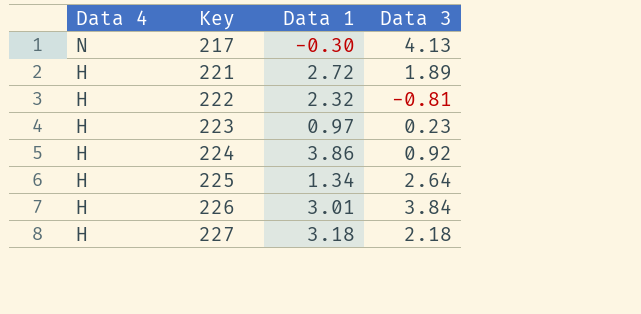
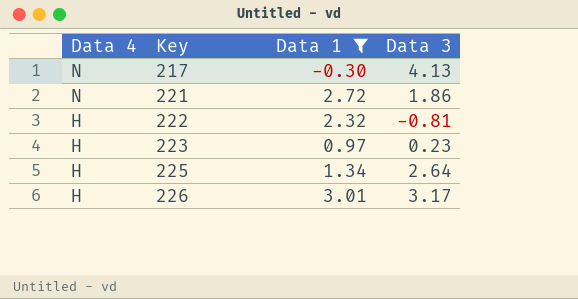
filter: none -> Data 1 <= 3.01
221 | Data 4: H -> N
221 | Data 3: 1.89 -> 1.86
226 | Data 3: 3.84 -> 3.17

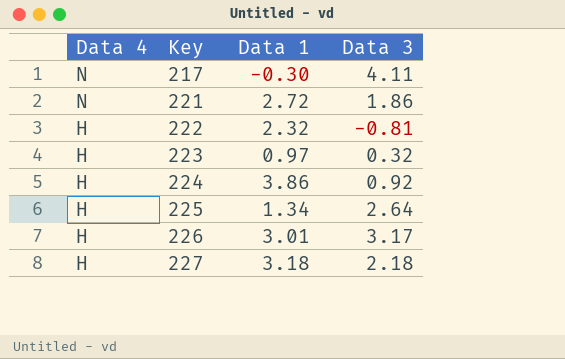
filter: Data 1 <= 3.01 -> none
217 | Data 3: 4.13 -> 4.11
223 | Data 3: 0.23 -> 0.32

